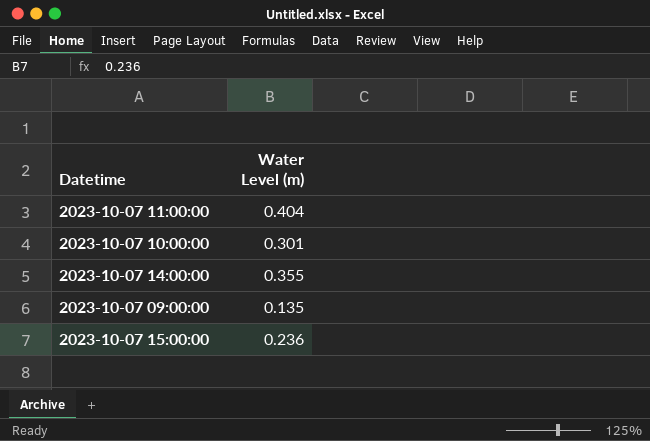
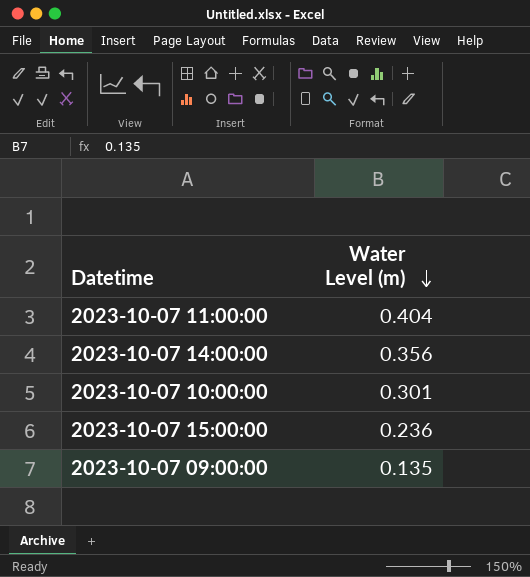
row order: none -> Water Level (m) descending
2023-10-07 14:00:00 | Water Level (m): 0.355 -> 0.356

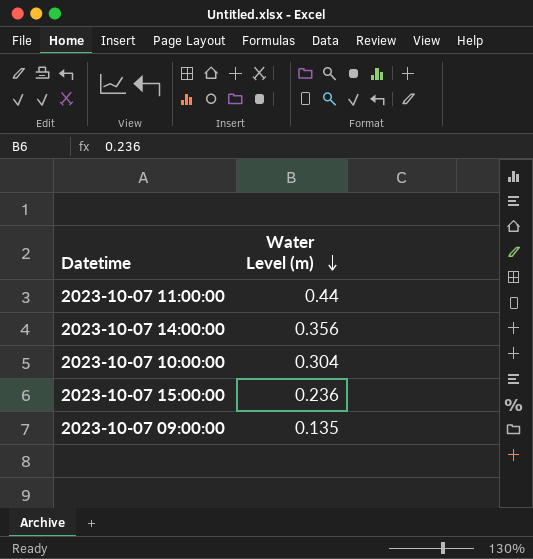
2023-10-07 11:00:00 | Water Level (m): 0.404 -> 0.44
2023-10-07 10:00:00 | Water Level (m): 0.301 -> 0.304

